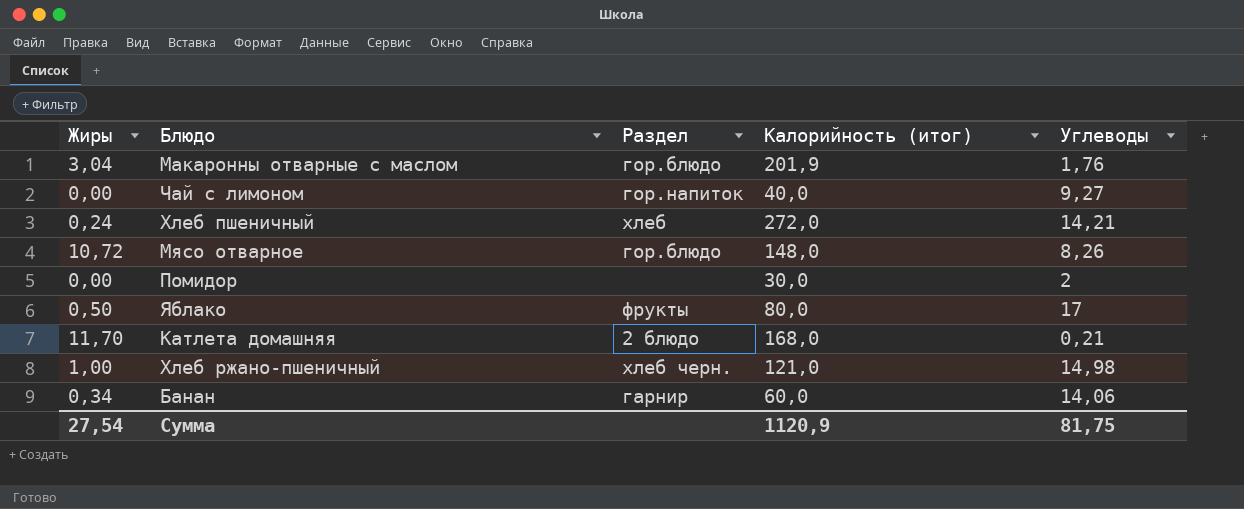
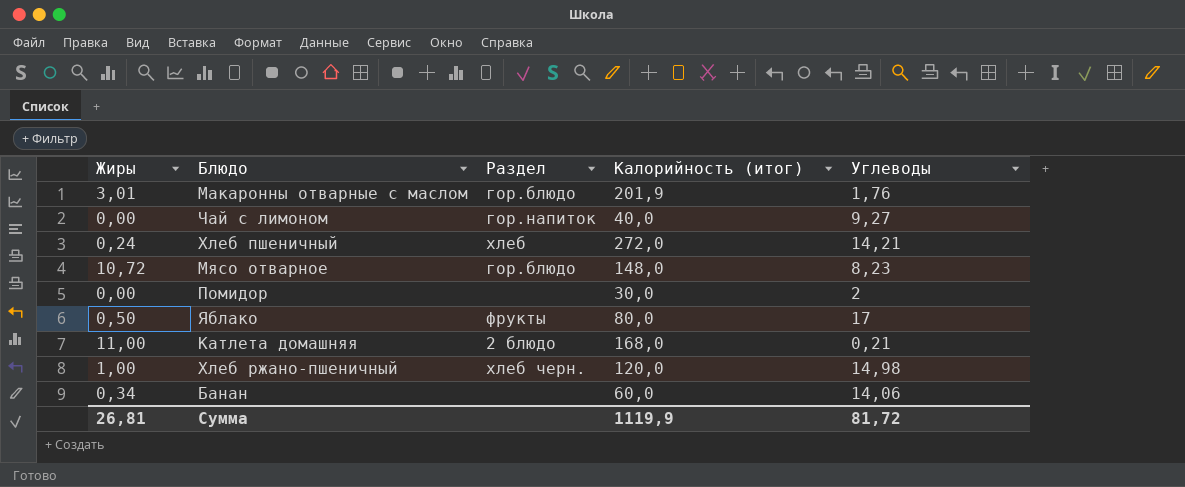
Макаронны отварные с маслом | Жиры: 3,04 -> 3,01
Мясо отварное | Углеводы: 8,26 -> 8,23
Катлета домашняя | Жиры: 11,70 -> 11,00
Хлеб ржано-пшеничный | Калорийность (итог): 121,0 -> 120,0
Банан | Раздел: гарнир -> none
Сумма | Жиры: 27,54 -> 26,81
Сумма | Калорийность (итог): 1120,9 -> 1119,9
Сумма | Углеводы: 81,75 -> 81,72

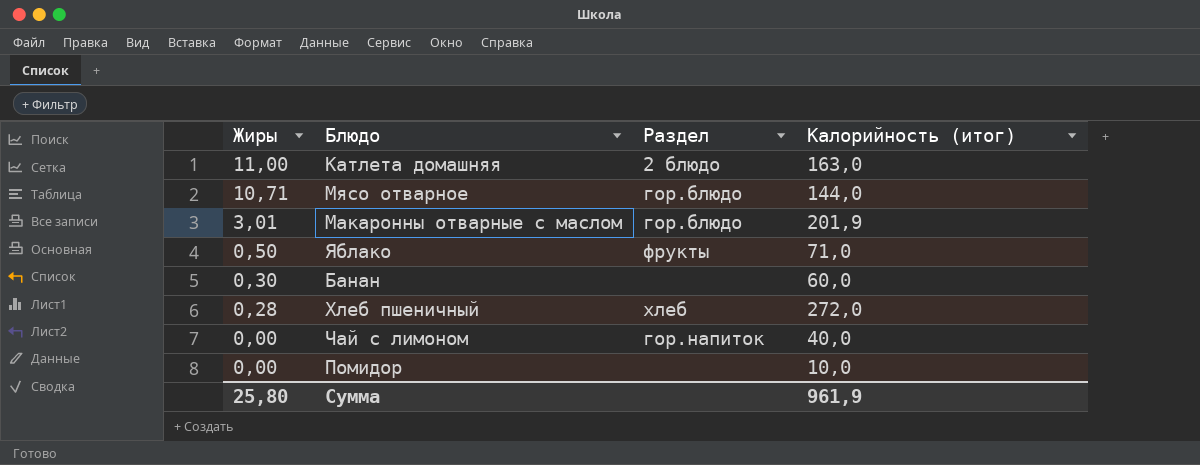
row order: none -> Жиры descending
column Углеводы | position: 5 -> none
row Хлеб ржано-пшеничный: 1,00 | хлеб черн. | 120,0 | 14,98 -> none
Катлета домашняя | Калорийность (итог): 168,0 -> 163,0
Мясо отварное | Жиры: 10,72 -> 10,71
Мясо отварное | Калорийность (итог): 148,0 -> 144,0
Яблако | Калорийность (итог): 80,0 -> 71,0
Банан | Жиры: 0,34 -> 0,30
Хлеб пшеничный | Жиры: 0,24 -> 0,28
Помидор | Калорийность (итог): 30,0 -> 10,0
Сумма | Жиры: 26,81 -> 25,80
Сумма | Калорийность (итог): 1119,9 -> 961,9

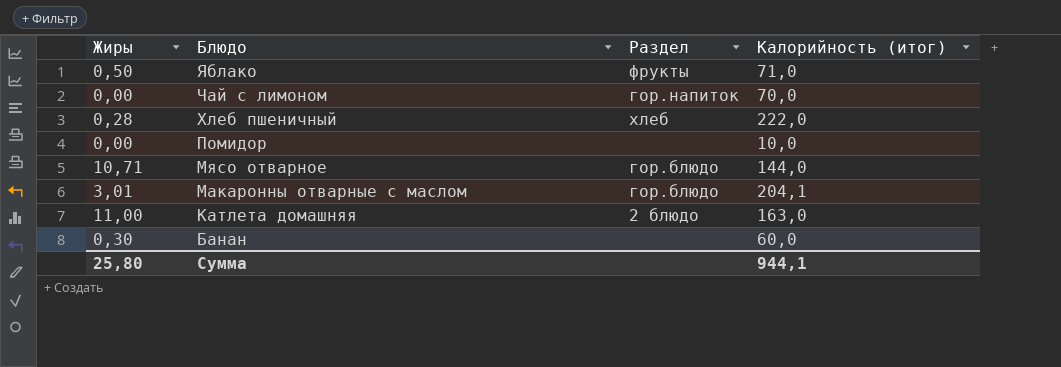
row order: Жиры descending -> Блюдо descending
Чай с лимоном | Калорийность (итог): 40,0 -> 70,0
Хлеб пшеничный | Калорийность (итог): 272,0 -> 222,0
Макаронны отварные с маслом | Калорийность (итог): 201,9 -> 204,1
Сумма | Калорийность (итог): 961,9 -> 944,1

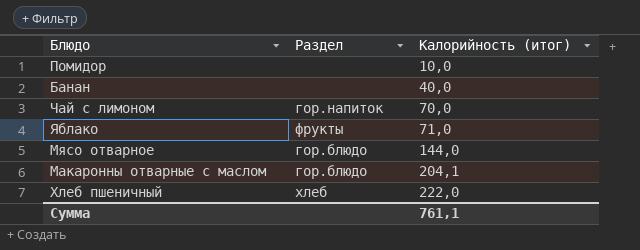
row order: Блюдо descending -> Калорийность (итог) ascending
column Жиры | position: 1 -> none
row Катлета домашняя: 11,00 | 2 блюдо | 163,0 -> none
Банан | Калорийность (итог): 60,0 -> 40,0
Сумма | Калорийность (итог): 944,1 -> 761,1

